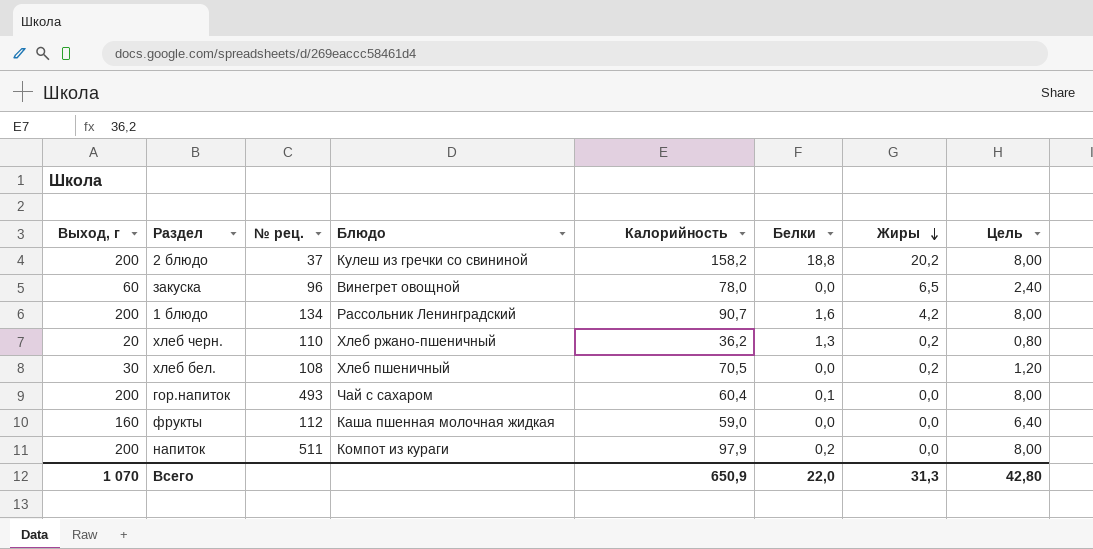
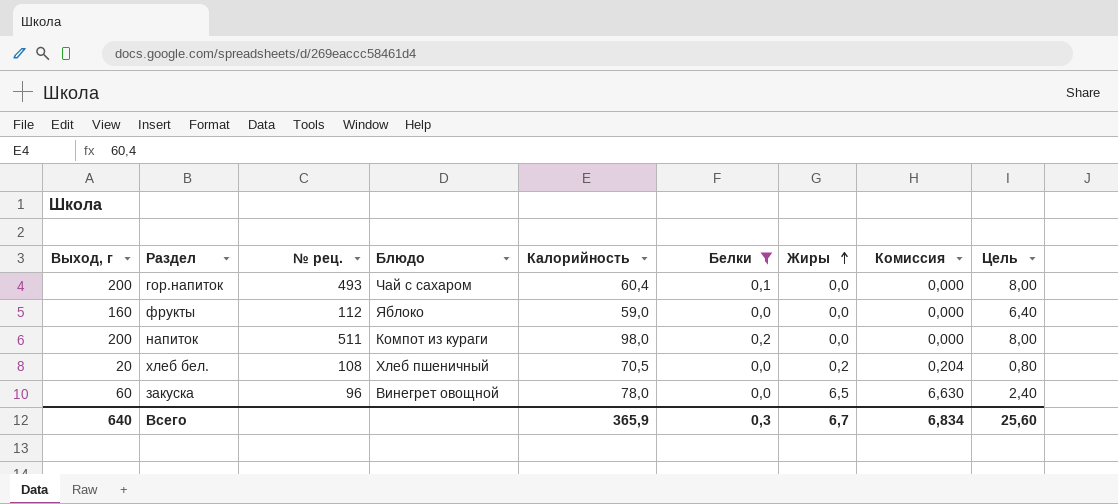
filter: none -> Белки <= 0,2
row order: Жиры descending -> Жиры ascending
column Комиссия | formula: none -> [Жиры] * 1,02
фрукты | Блюдо: Каша пшенная молочная жидкая -> Яблоко
напиток | Калорийность: 97,9 -> 98,0
хлеб бел. | Выход, г: 30 -> 20
хлеб бел. | Цель: 1,20 -> 0,80
Всего | Выход, г: 1 070 -> 640
Всего | Калорийность: 650,9 -> 365,9
Всего | Белки: 22,0 -> 0,3
Всего | Жиры: 31,3 -> 6,7
Всего | Цель: 42,80 -> 25,60

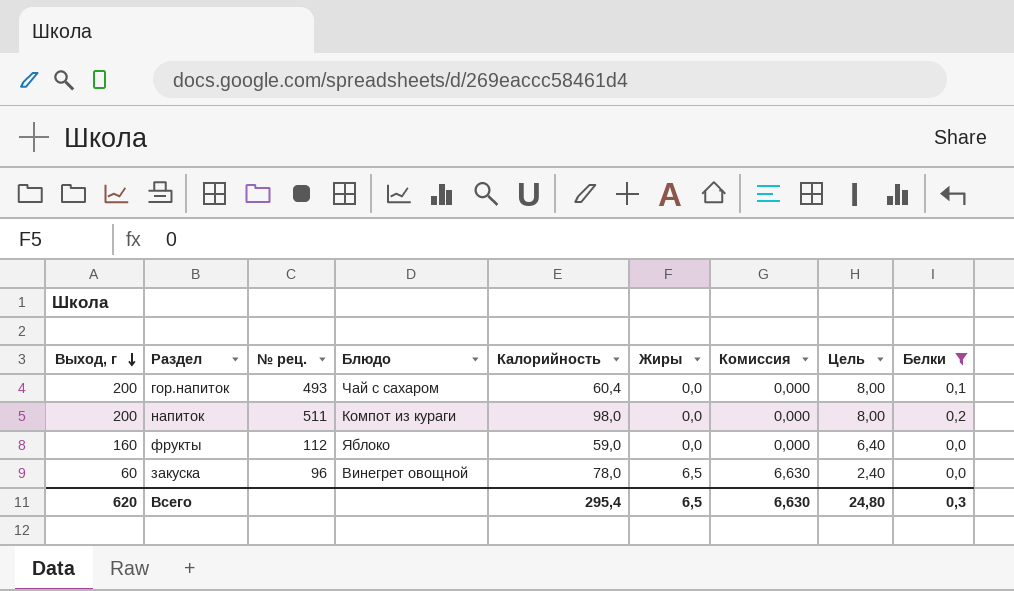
row order: Жиры ascending -> Выход, г descending
column Белки | position: 6 -> 9
row хлеб бел.: 20 | 108 | Хлеб пшеничный | 70,5 | 0,0 | 0,2 | 0,204 | 0,80 -> none
Всего | Выход, г: 640 -> 620
Всего | Калорийность: 365,9 -> 295,4
Всего | Жиры: 6,7 -> 6,5
Всего | Комиссия: 6,834 -> 6,630
Всего | Цель: 25,60 -> 24,80

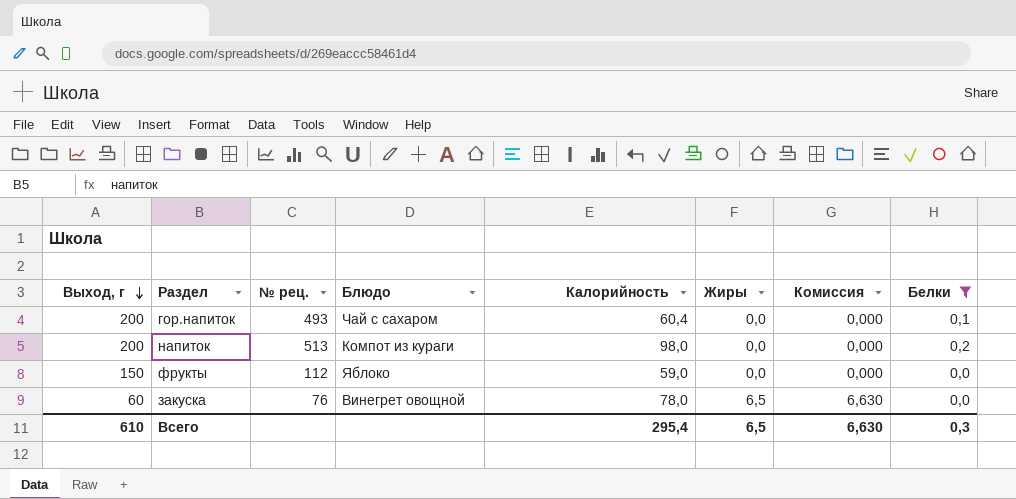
column Цель | formula: [Выход, г] * 0,04 -> none
напиток | № рец.: 511 -> 513
фрукты | Выход, г: 160 -> 150
закуска | № рец.: 96 -> 76
Всего | Выход, г: 620 -> 610

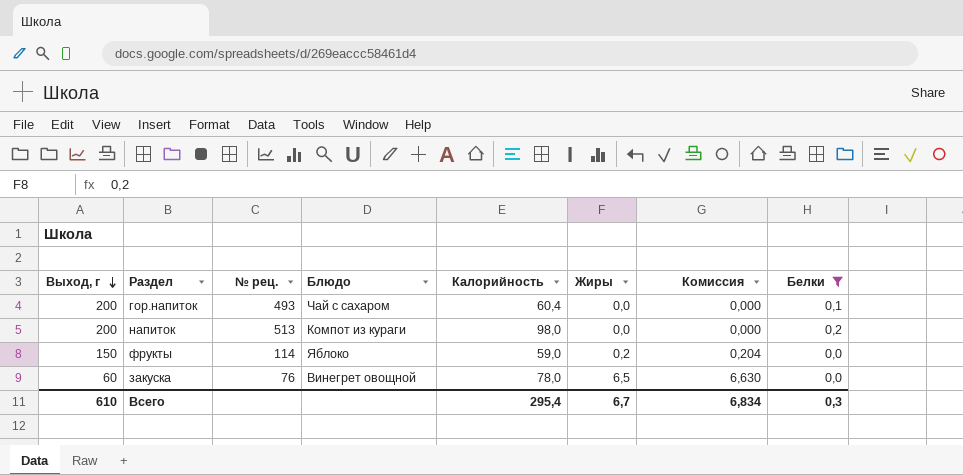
фрукты | № рец.: 112 -> 114
фрукты | Жиры: 0,0 -> 0,2
фрукты | Комиссия: 0,000 -> 0,204
Всего | Жиры: 6,5 -> 6,7
Всего | Комиссия: 6,630 -> 6,834

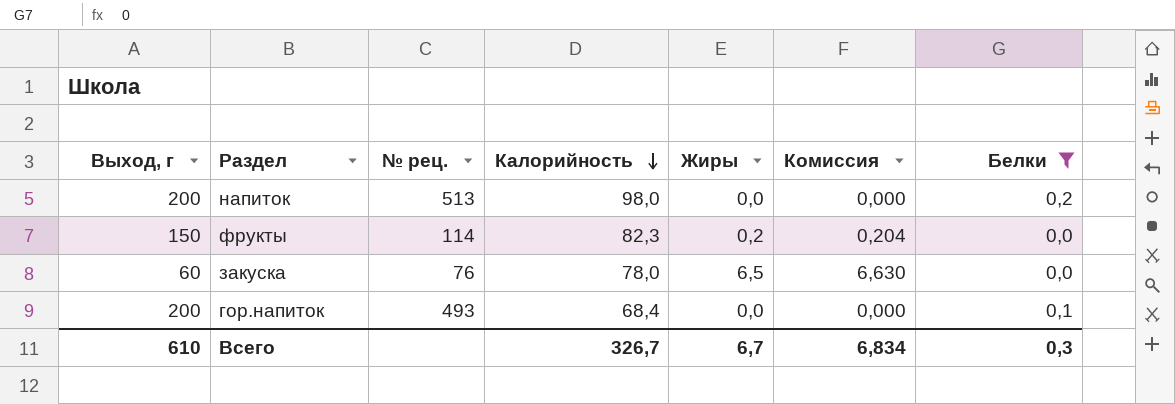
row order: Выход, г descending -> Калорийность descending
column Блюдо | position: 4 -> none
фрукты | Калорийность: 59,0 -> 82,3
гор.напиток | Калорийность: 60,4 -> 68,4
Всего | Калорийность: 295,4 -> 326,7

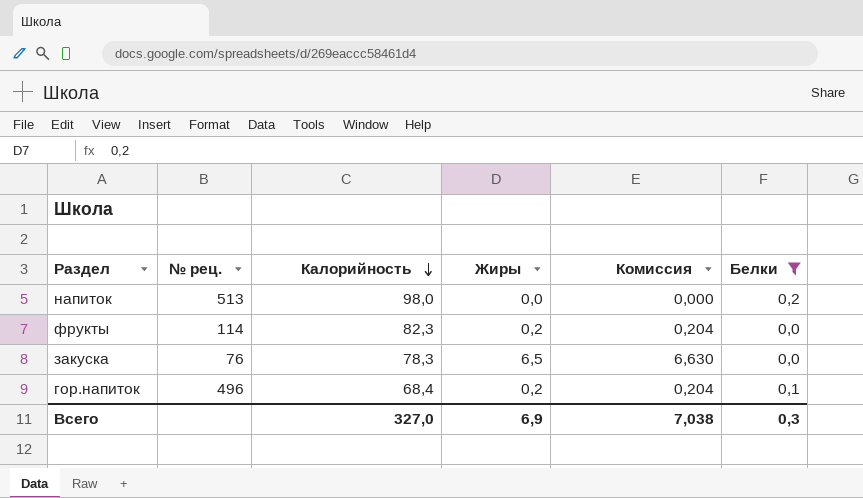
column Выход, г | position: 1 -> none
закуска | Калорийность: 78,0 -> 78,3
гор.напиток | № рец.: 493 -> 496
гор.напиток | Жиры: 0,0 -> 0,2
гор.напиток | Комиссия: 0,000 -> 0,204
Всего | Калорийность: 326,7 -> 327,0
Всего | Жиры: 6,7 -> 6,9
Всего | Комиссия: 6,834 -> 7,038

